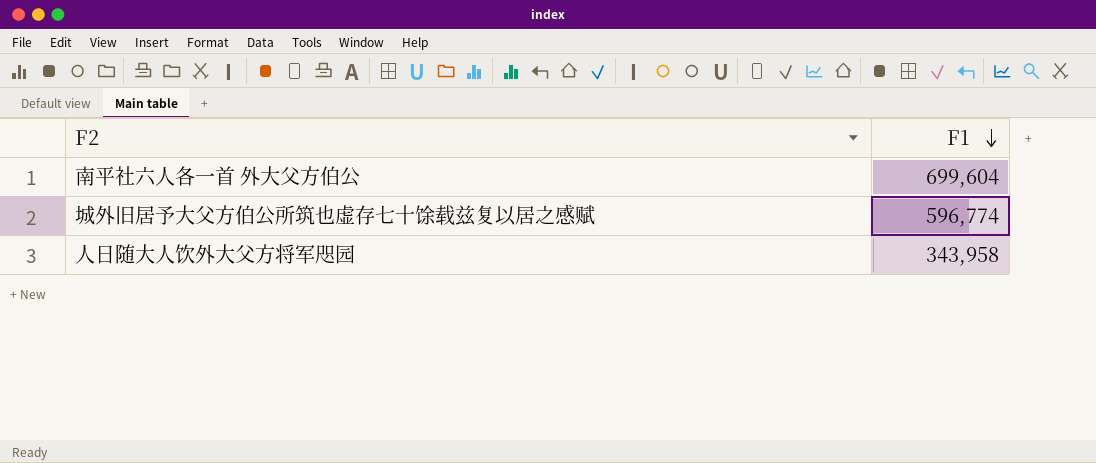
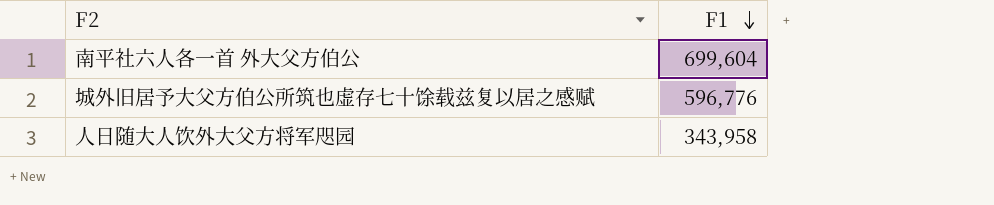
城外旧居予大父方伯公所筑也虚存七十馀载兹复以居之感赋 | F1: 596,774 -> 596,776

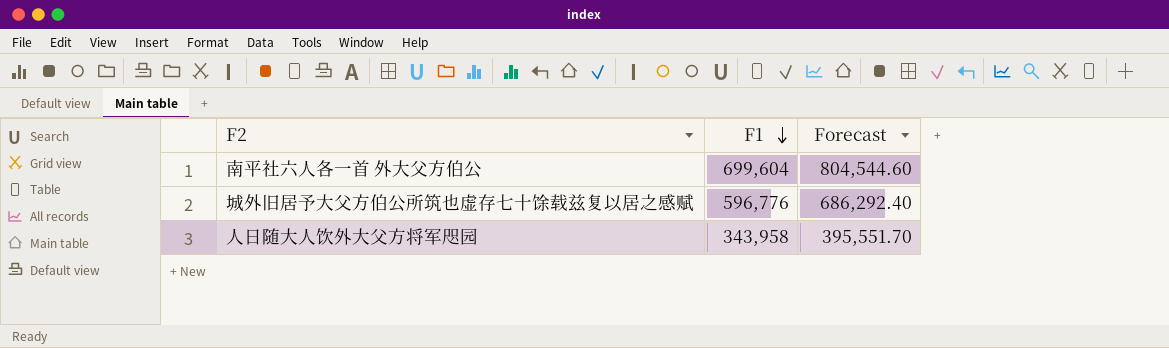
column Forecast | formula: none -> [F1] * 1.15

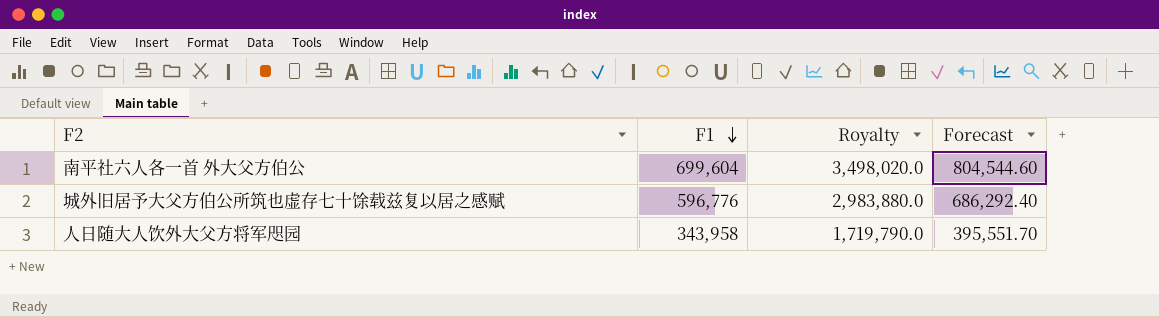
column Royalty | formula: none -> [F1] * 5

